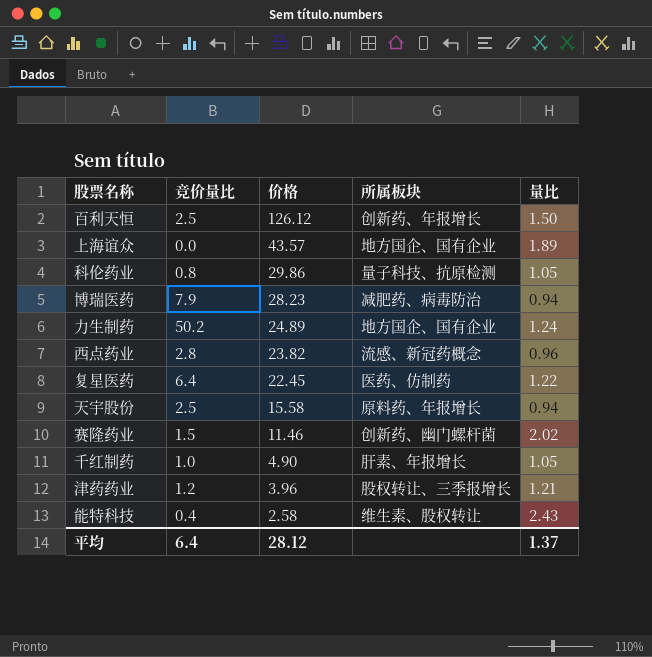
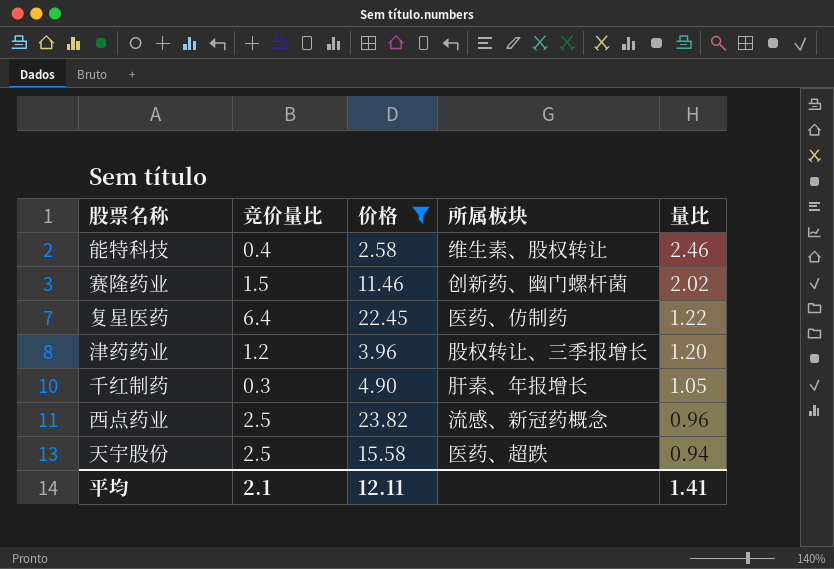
filter: none -> 价格 <= 23.82
row order: 价格 descending -> 量比 descending
能特科技 | 量比: 2.43 -> 2.46
津药药业 | 量比: 1.21 -> 1.20
千红制药 | 竞价量比: 1.0 -> 0.3
西点药业 | 竞价量比: 2.8 -> 2.5
天宇股份 | 所属板块: 原料药、年报增长 -> 医药、超跌
平均 | 竞价量比: 6.4 -> 2.1
平均 | 价格: 28.12 -> 12.11
平均 | 量比: 1.37 -> 1.41

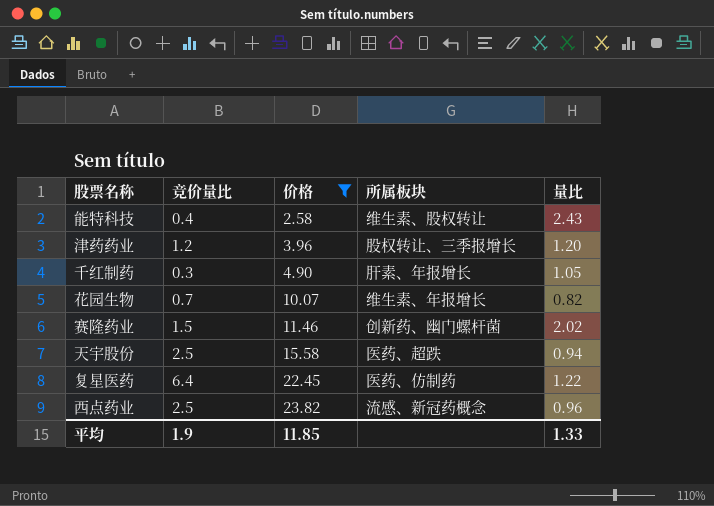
row order: 量比 descending -> 价格 ascending
能特科技 | 量比: 2.46 -> 2.43
row 花园生物: none -> 0.7 | 10.07 | 维生素、年报增长 | 0.82
平均 | 竞价量比: 2.1 -> 1.9
平均 | 价格: 12.11 -> 11.85
平均 | 量比: 1.41 -> 1.33

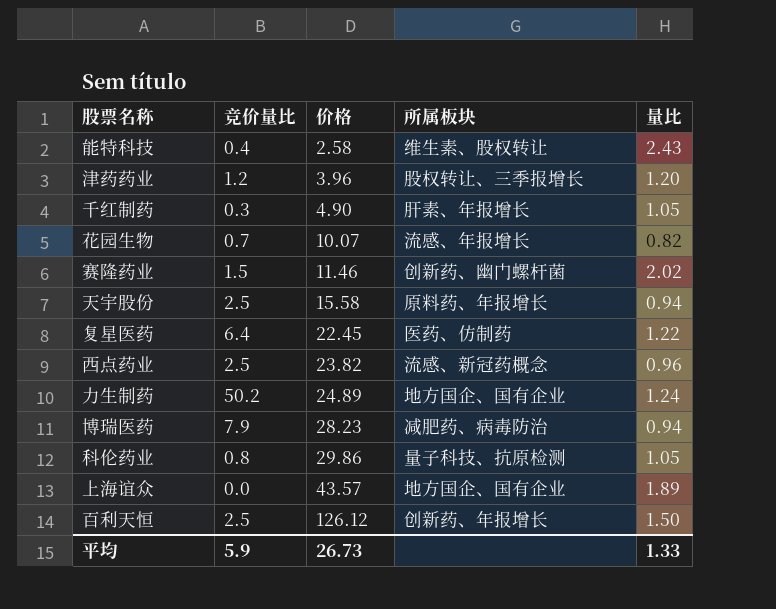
filter: 价格 <= 23.82 -> none
花园生物 | 所属板块: 维生素、年报增长 -> 流感、年报增长
天宇股份 | 所属板块: 医药、超跌 -> 原料药、年报增长
平均 | 竞价量比: 1.9 -> 5.9
平均 | 价格: 11.85 -> 26.73

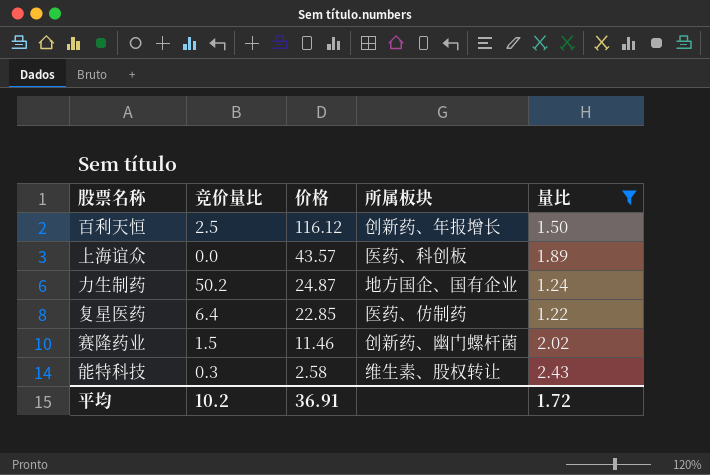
filter: none -> 量比 >= 1.22
row order: 价格 ascending -> 价格 descending
百利天恒 | 价格: 126.12 -> 116.12
上海谊众 | 所属板块: 地方国企、国有企业 -> 医药、科创板
力生制药 | 价格: 24.89 -> 24.87
复星医药 | 价格: 22.45 -> 22.85
能特科技 | 竞价量比: 0.4 -> 0.3
平均 | 竞价量比: 5.9 -> 10.2
平均 | 价格: 26.73 -> 36.91
平均 | 量比: 1.33 -> 1.72

